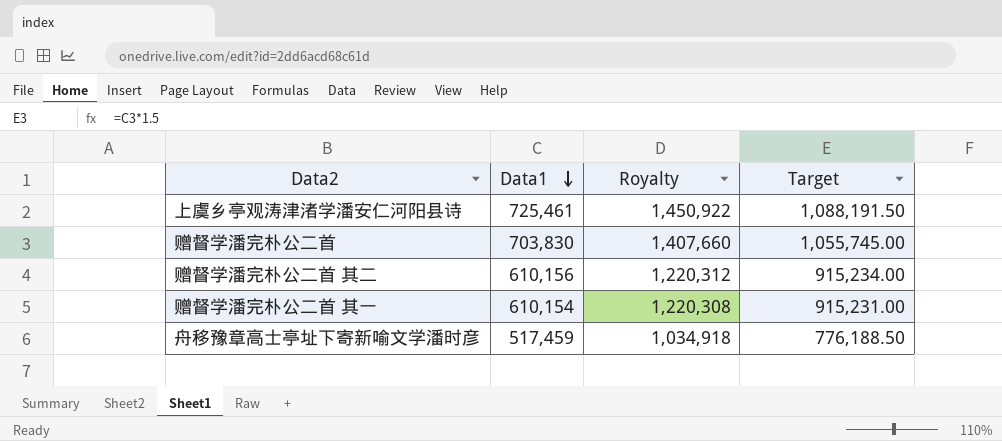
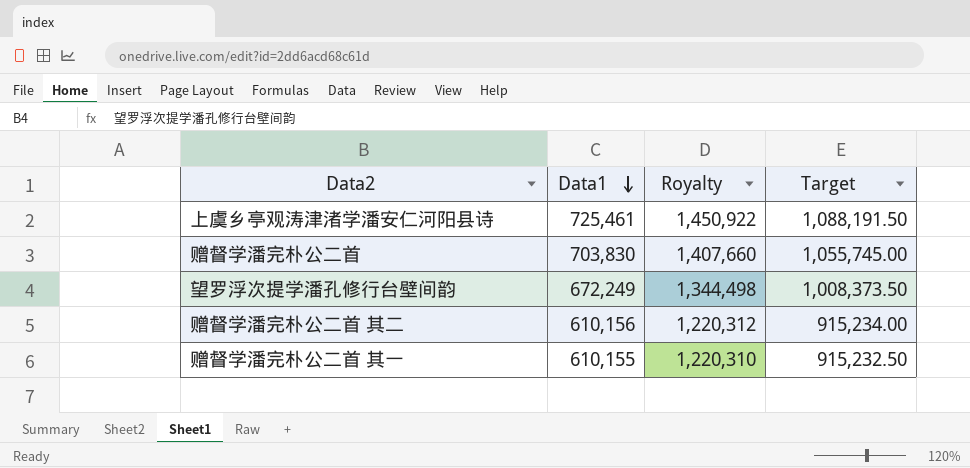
row 舟移豫章高士亭址下寄新喻文学潘时彦: 517,459 | 1,034,918 | 776,188.50 -> none
row 望罗浮次提学潘孔修行台壁间韵: none -> 672,249 | 1,344,498 | 1,008,373.50
赠督学潘完朴公二首 其一 | Data1: 610,154 -> 610,155
赠督学潘完朴公二首 其一 | Royalty: 1,220,308 -> 1,220,310
赠督学潘完朴公二首 其一 | Target: 915,231.00 -> 915,232.50

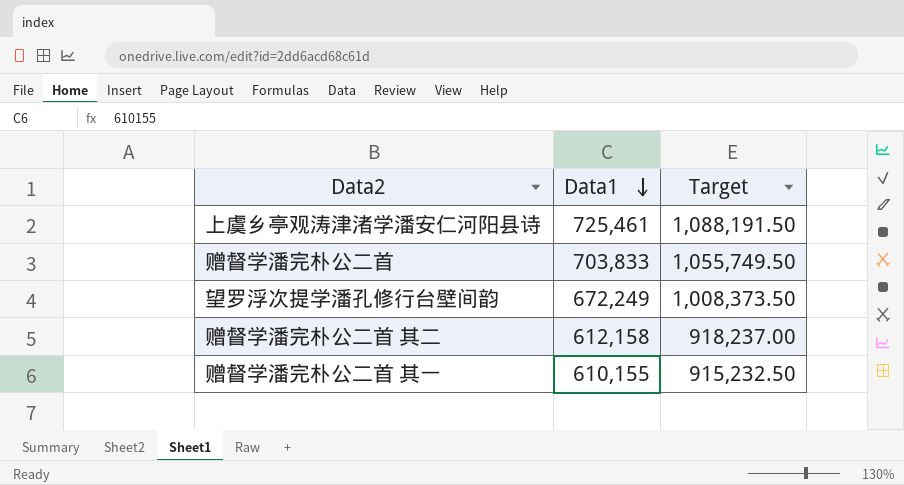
column Royalty | formula: [Data1] * 2 -> none
赠督学潘完朴公二首 | Data1: 703,830 -> 703,833
赠督学潘完朴公二首 | Target: 1,055,745.00 -> 1,055,749.50
赠督学潘完朴公二首 其二 | Data1: 610,156 -> 612,158
赠督学潘完朴公二首 其二 | Target: 915,234.00 -> 918,237.00

